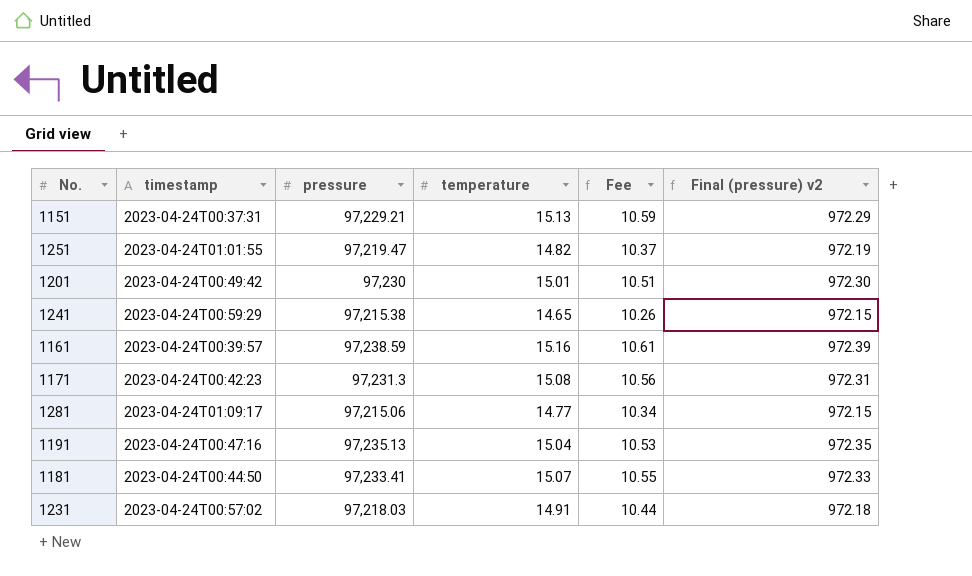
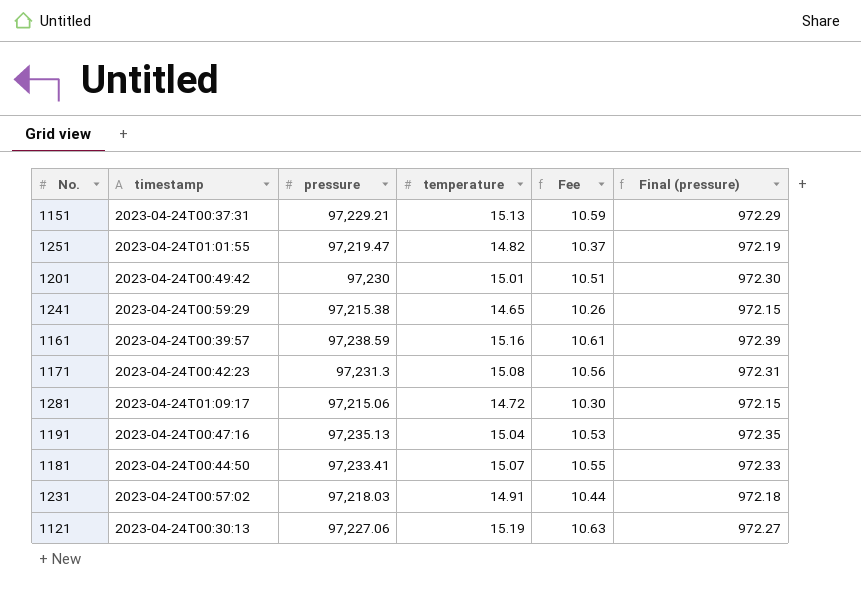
column name: Final (pressure) v2 -> Final (pressure)
1281 | temperature: 14.77 -> 14.72
1281 | Fee: 10.34 -> 10.30
row 1121: none -> 2023-04-24T00:30:13 | 97,227.06 | 15.19 | 10.63 | 972.27

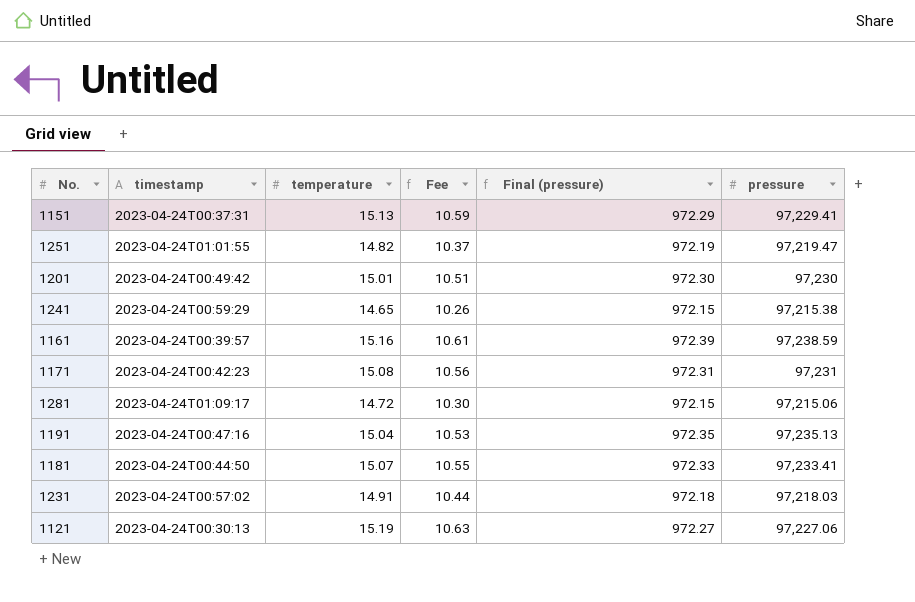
column pressure | position: 3 -> 6
1151 | pressure: 97,229.21 -> 97,229.41
1171 | pressure: 97,231.3 -> 97,231

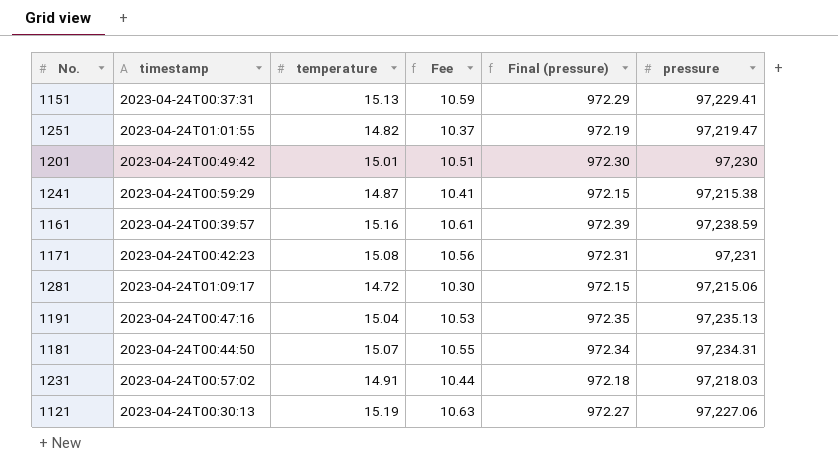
1241 | temperature: 14.65 -> 14.87
1241 | Fee: 10.26 -> 10.41
1181 | Final (pressure): 972.33 -> 972.34
1181 | pressure: 97,233.41 -> 97,234.31

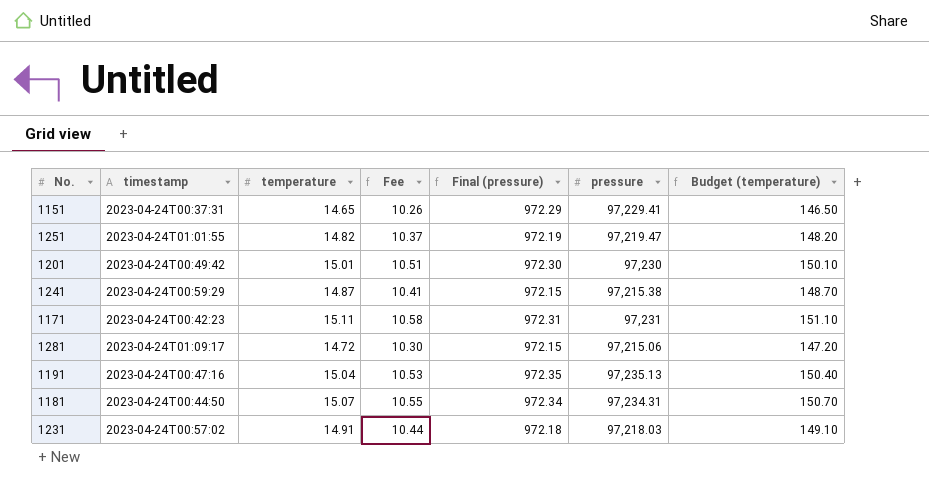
column Budget (temperature) | formula: none -> [temperature] * 10
row 1161: 2023-04-24T00:39:57 | 15.16 | 10.61 | 972.39 | 97,238.59 -> none
row 1121: 2023-04-24T00:30:13 | 15.19 | 10.63 | 972.27 | 97,227.06 -> none
1151 | temperature: 15.13 -> 14.65
1151 | Fee: 10.59 -> 10.26
1171 | temperature: 15.08 -> 15.11
1171 | Fee: 10.56 -> 10.58

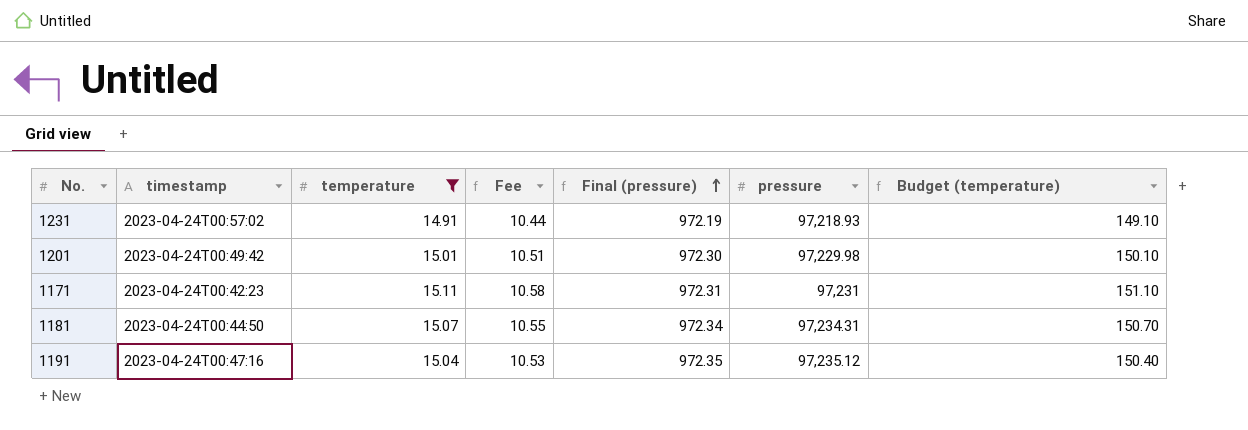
filter: none -> temperature >= 14.91
row order: none -> Final (pressure) ascending
1231 | Final (pressure): 972.18 -> 972.19
1231 | pressure: 97,218.03 -> 97,218.93
1201 | pressure: 97,230 -> 97,229.98
1191 | pressure: 97,235.13 -> 97,235.12

